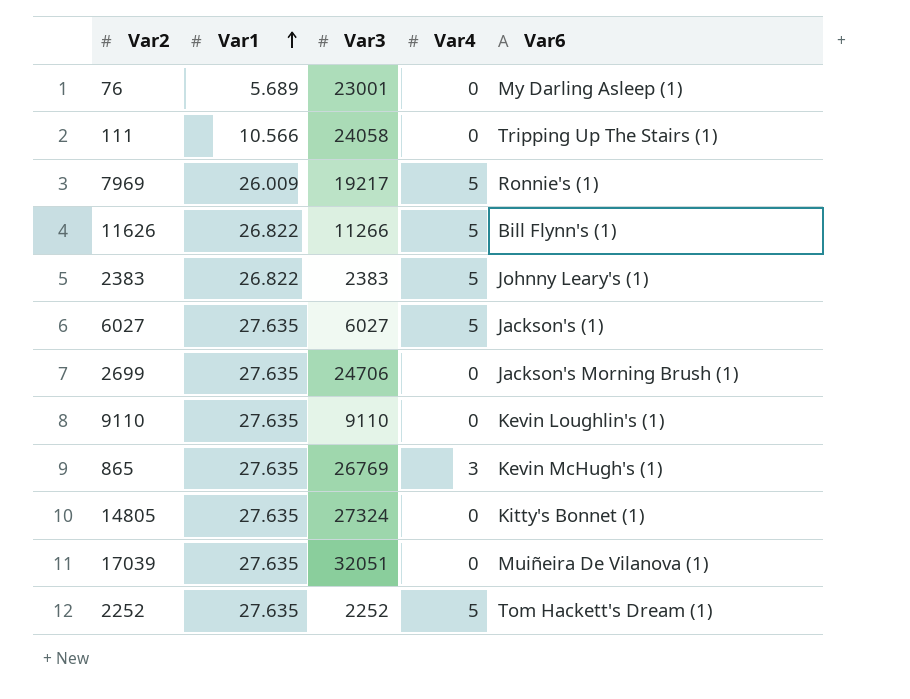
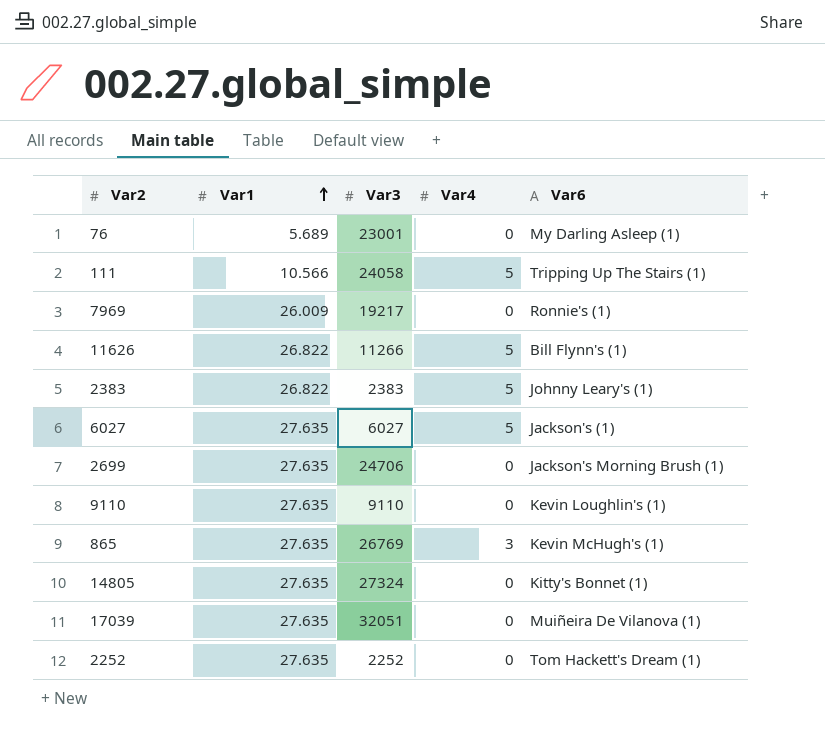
111 | Var4: 0 -> 5
7969 | Var4: 5 -> 0
2252 | Var4: 5 -> 0

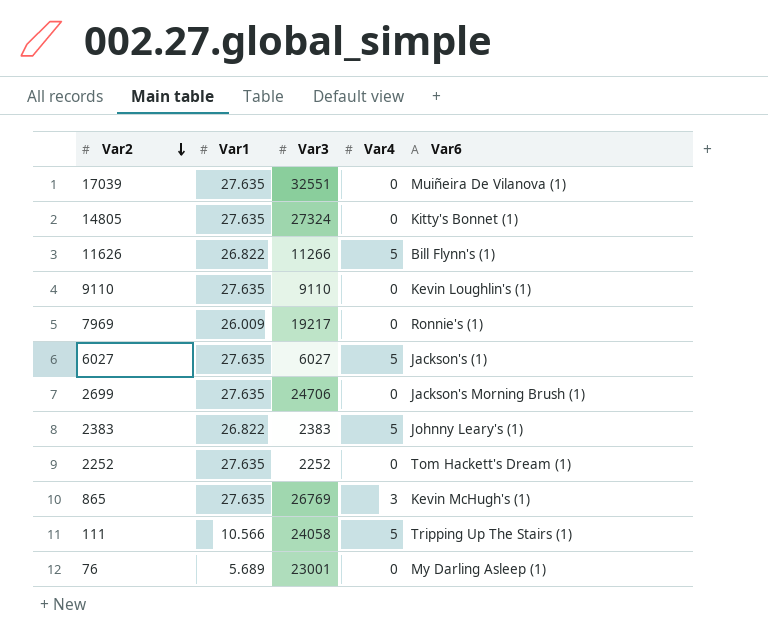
row order: Var1 ascending -> Var2 descending
17039 | Var3: 32051 -> 32551

